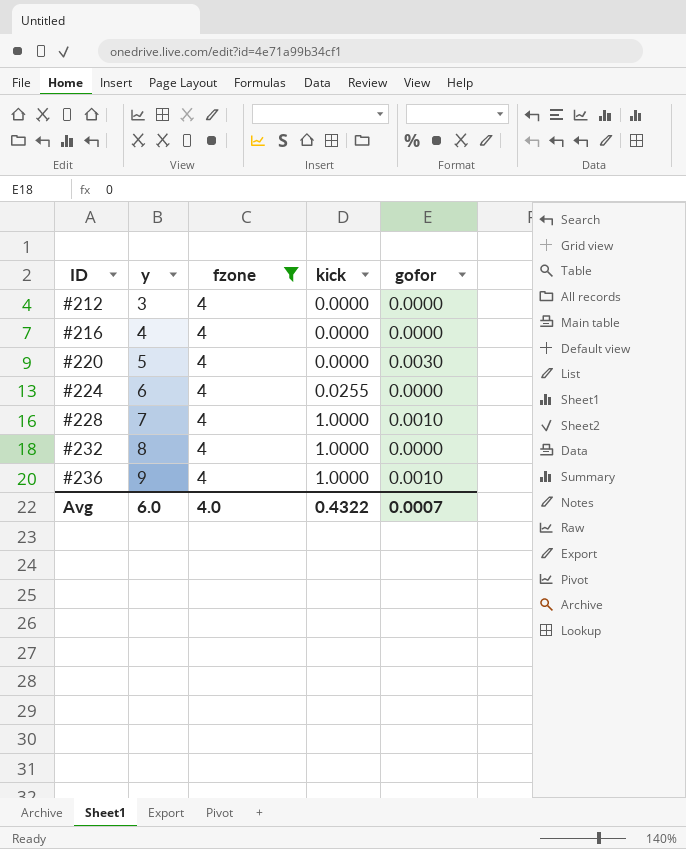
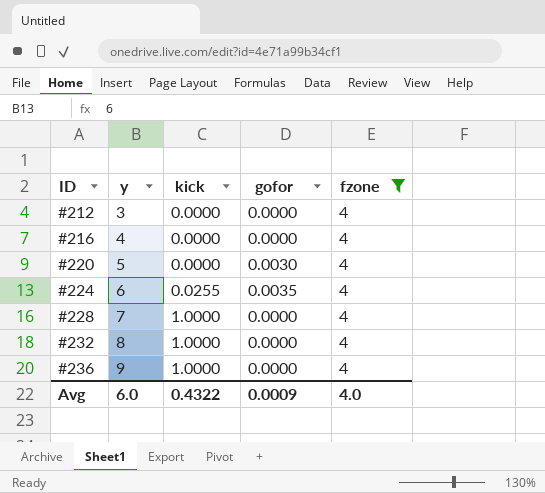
column fzone | position: 3 -> 5
#224 | gofor: 0.0000 -> 0.0035
#228 | gofor: 0.0010 -> 0.0000
#236 | gofor: 0.0010 -> 0.0000
Avg | gofor: 0.0007 -> 0.0009

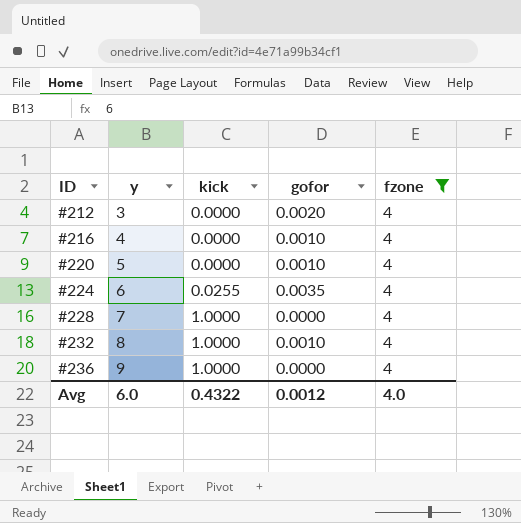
#212 | gofor: 0.0000 -> 0.0020
#216 | gofor: 0.0000 -> 0.0010
#220 | gofor: 0.0030 -> 0.0010
#232 | gofor: 0.0000 -> 0.0010
Avg | gofor: 0.0009 -> 0.0012

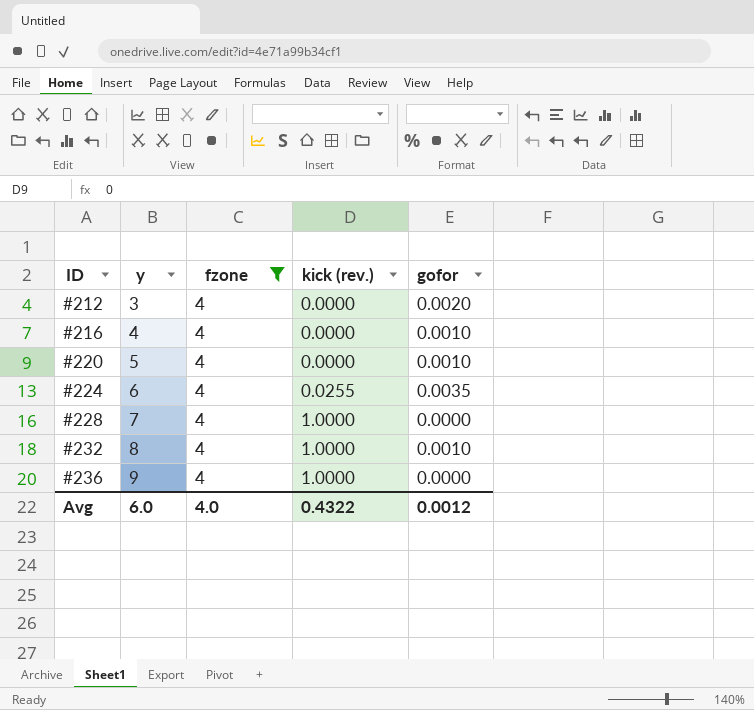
column fzone | position: 5 -> 3
column name: kick -> kick (rev.)

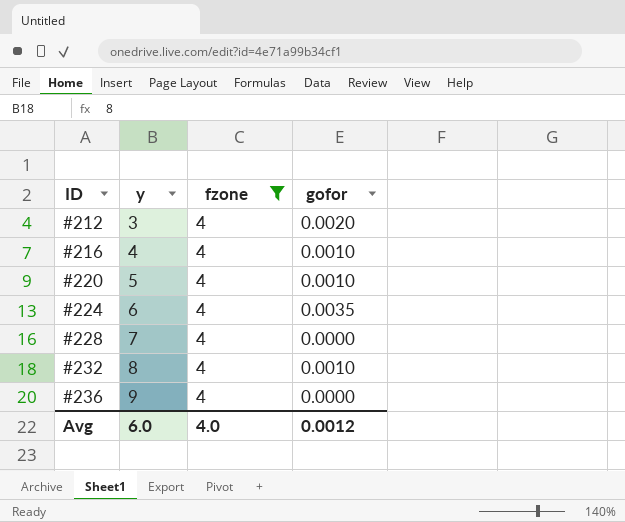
column kick (rev.) | position: 4 -> none

